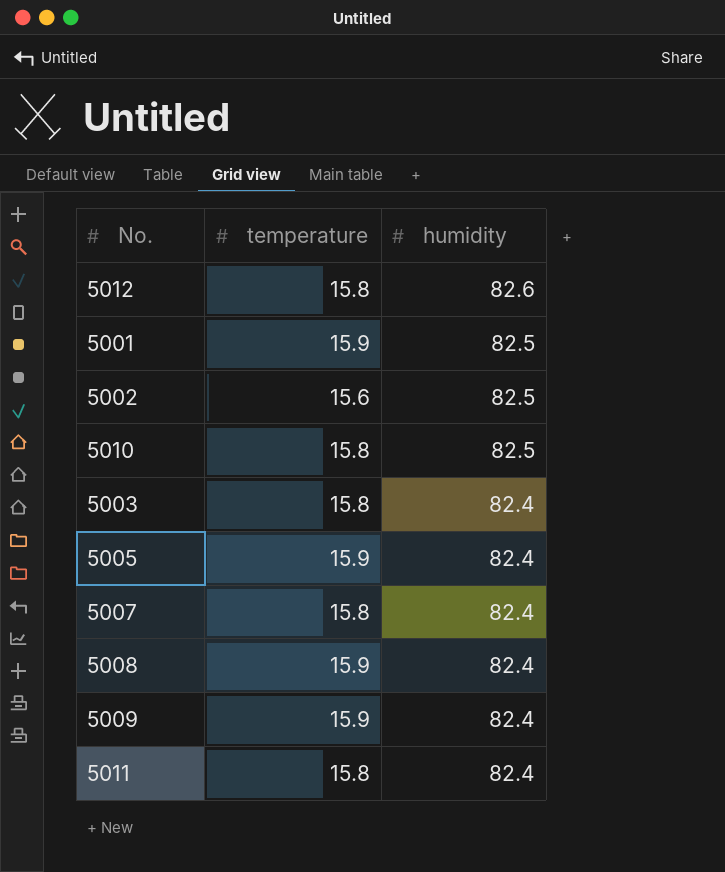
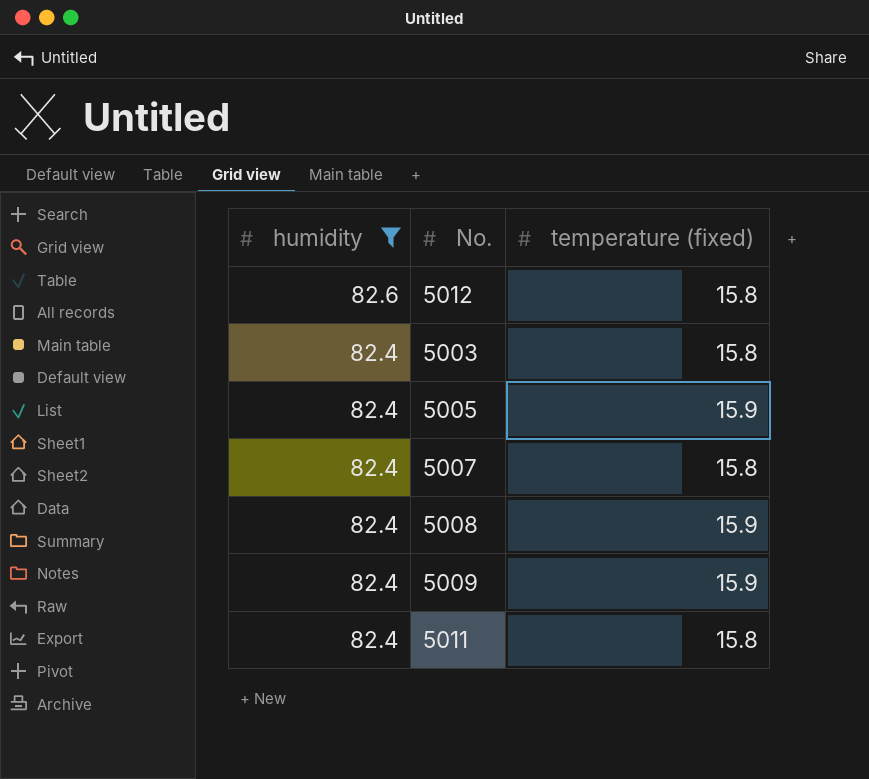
filter: none -> humidity != 82.5
column humidity | position: 3 -> 1
column name: temperature -> temperature (fixed)

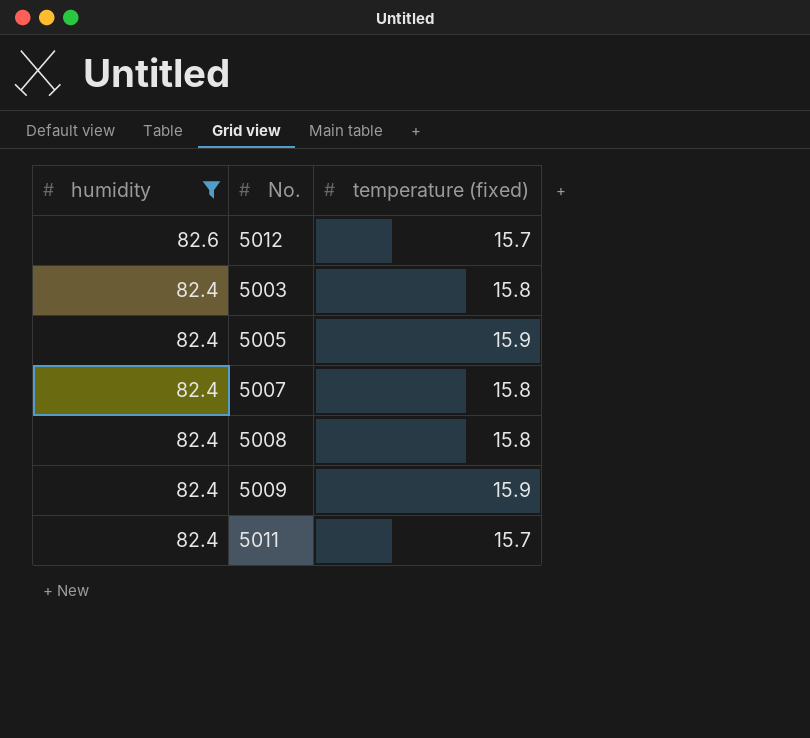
5012 | temperature (fixed): 15.8 -> 15.7
5008 | temperature (fixed): 15.9 -> 15.8
5011 | temperature (fixed): 15.8 -> 15.7

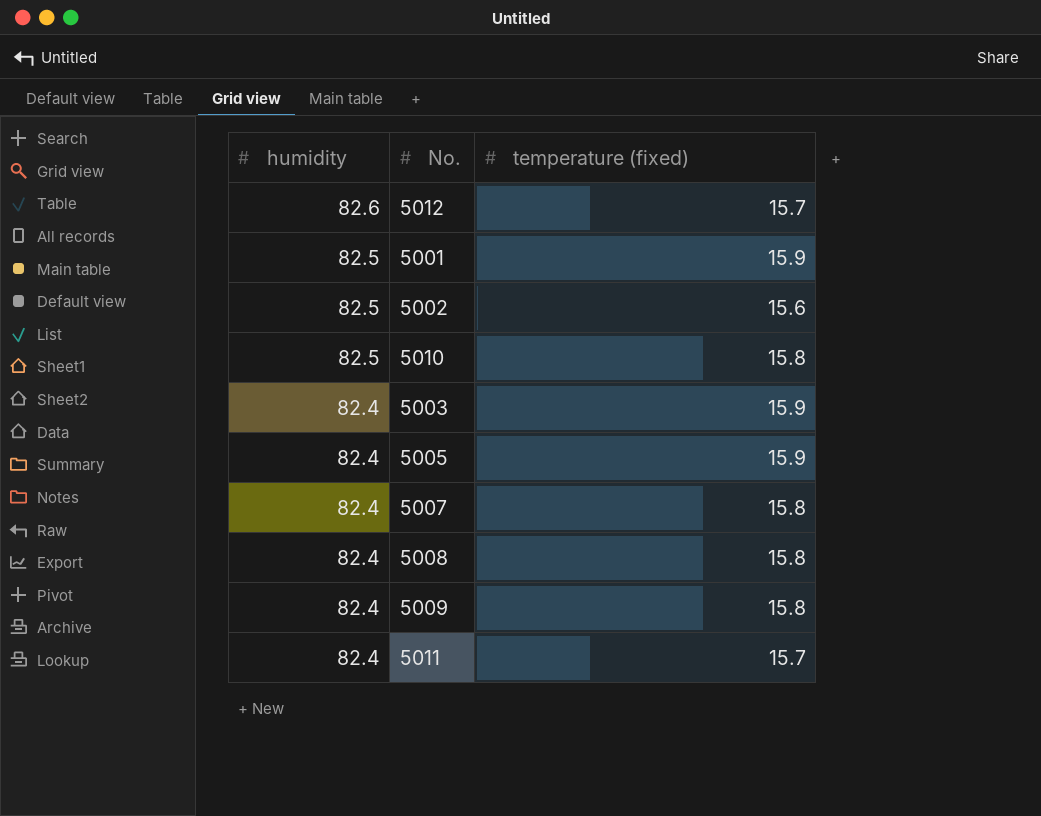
filter: humidity != 82.5 -> none
5003 | temperature (fixed): 15.8 -> 15.9
5009 | temperature (fixed): 15.9 -> 15.8

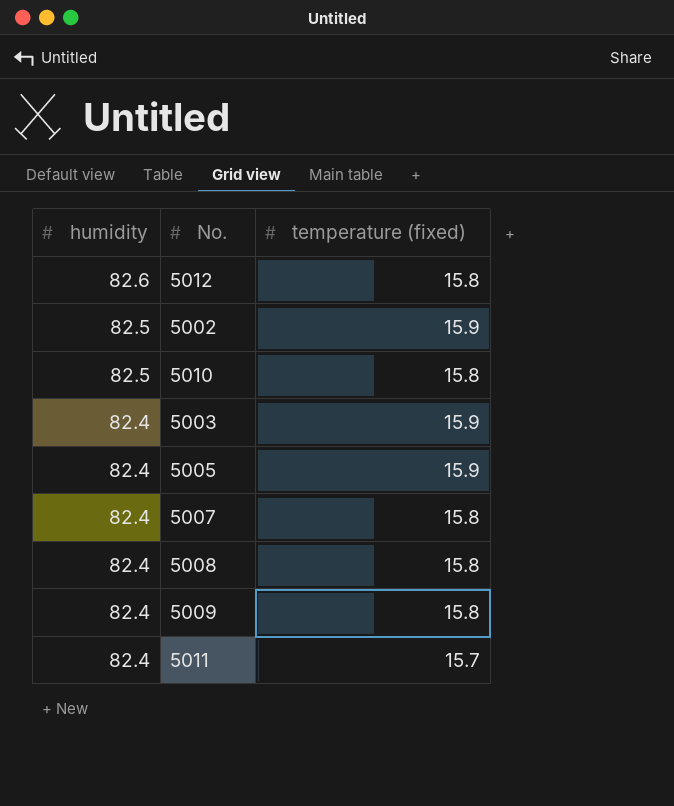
row 5001: 82.5 | 15.9 -> none
5012 | temperature (fixed): 15.7 -> 15.8
5002 | temperature (fixed): 15.6 -> 15.9

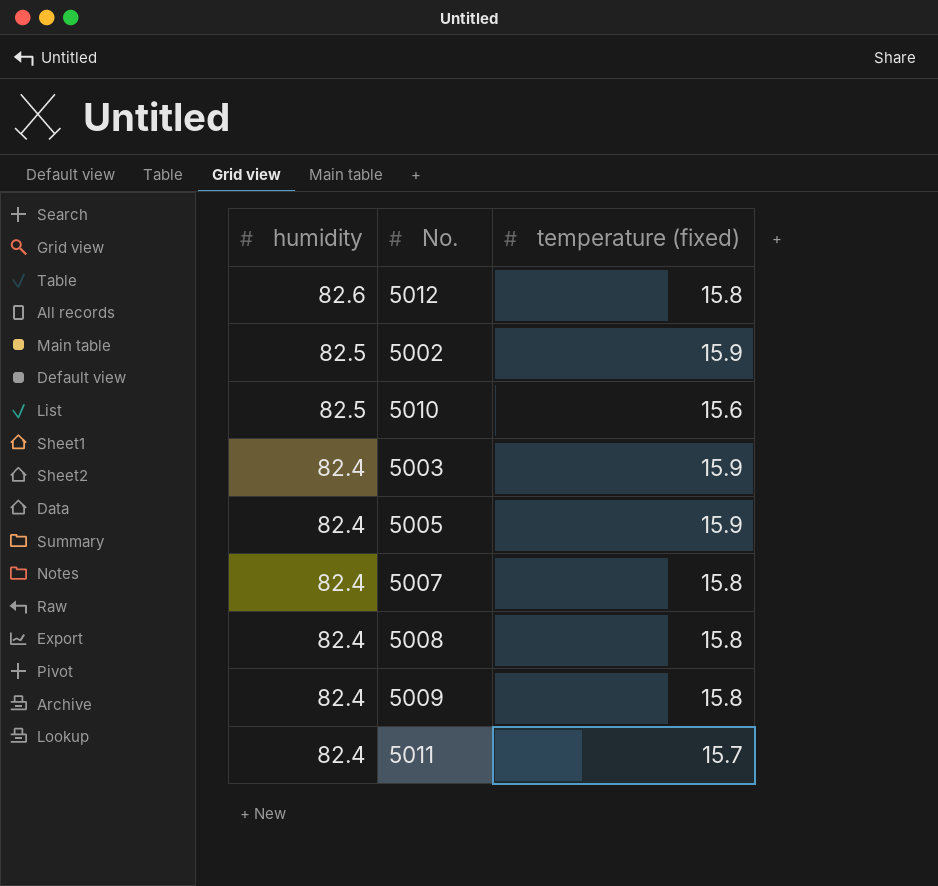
5010 | temperature (fixed): 15.8 -> 15.6

